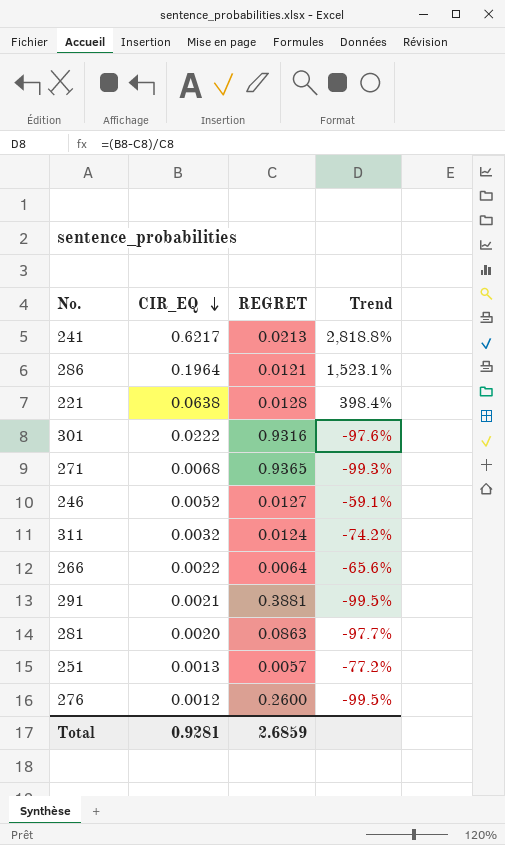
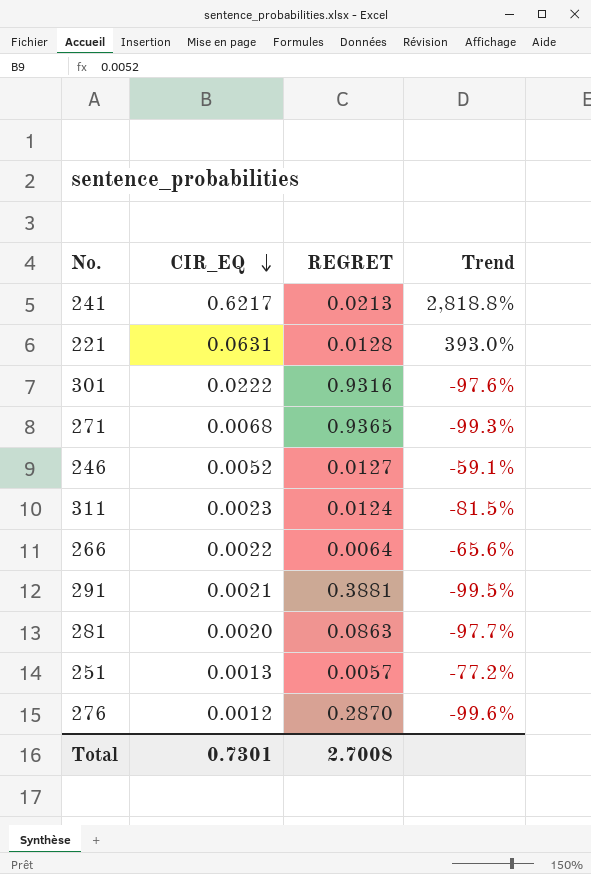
row 286: 0.1964 | 0.0121 | 1,523.1% -> none
221 | CIR_EQ: 0.0638 -> 0.0631
221 | Trend: 398.4% -> 393.0%
311 | CIR_EQ: 0.0032 -> 0.0023
311 | Trend: -74.2% -> -81.5%
276 | REGRET: 0.2600 -> 0.2870
276 | Trend: -99.5% -> -99.6%
Total | CIR_EQ: 0.9281 -> 0.7301
Total | REGRET: 2.6859 -> 2.7008

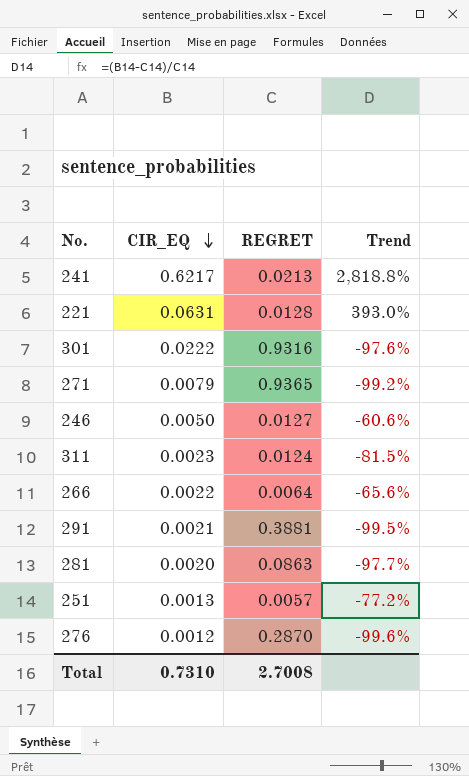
271 | CIR_EQ: 0.0068 -> 0.0079
271 | Trend: -99.3% -> -99.2%
246 | CIR_EQ: 0.0052 -> 0.0050
246 | Trend: -59.1% -> -60.6%
Total | CIR_EQ: 0.7301 -> 0.7310

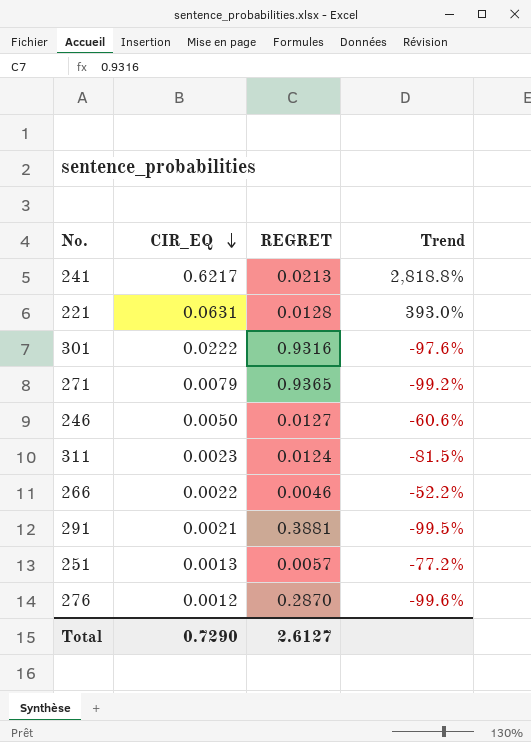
row 281: 0.0020 | 0.0863 | -97.7% -> none
266 | REGRET: 0.0064 -> 0.0046
266 | Trend: -65.6% -> -52.2%
Total | CIR_EQ: 0.7310 -> 0.7290
Total | REGRET: 2.7008 -> 2.6127

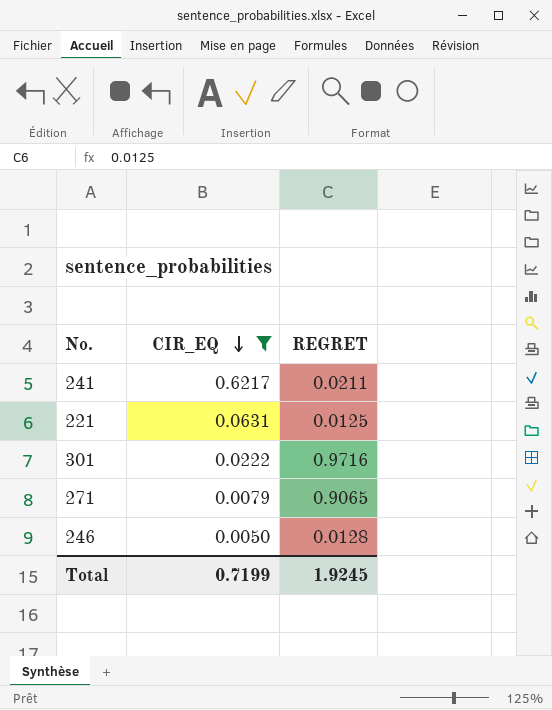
filter: none -> CIR_EQ >= 0.0050
column Trend | formula: ([CIR_EQ] - [REGRET]) / [REGRET] -> none
241 | REGRET: 0.0213 -> 0.0211
221 | REGRET: 0.0128 -> 0.0125
301 | REGRET: 0.9316 -> 0.9716
271 | REGRET: 0.9365 -> 0.9065
246 | REGRET: 0.0127 -> 0.0128
Total | CIR_EQ: 0.7290 -> 0.7199
Total | REGRET: 2.6127 -> 1.9245

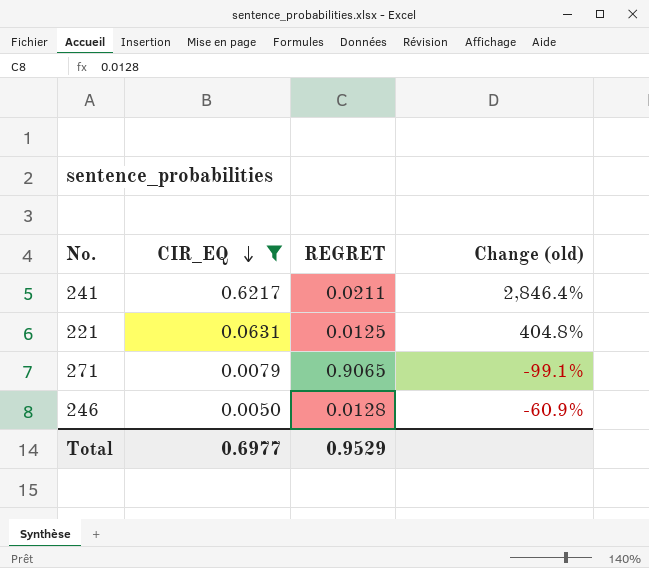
column Change (old) | formula: none -> ([CIR_EQ] - [REGRET]) / [REGRET]
row 301: 0.0222 | 0.9716 -> none
Total | CIR_EQ: 0.7199 -> 0.6977
Total | REGRET: 1.9245 -> 0.9529

